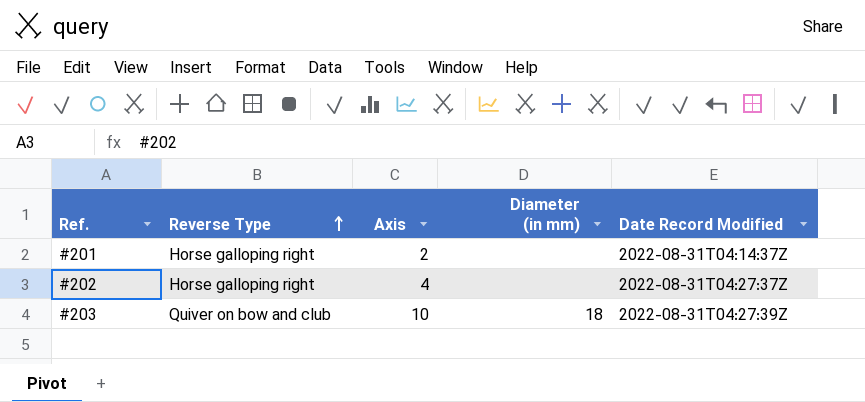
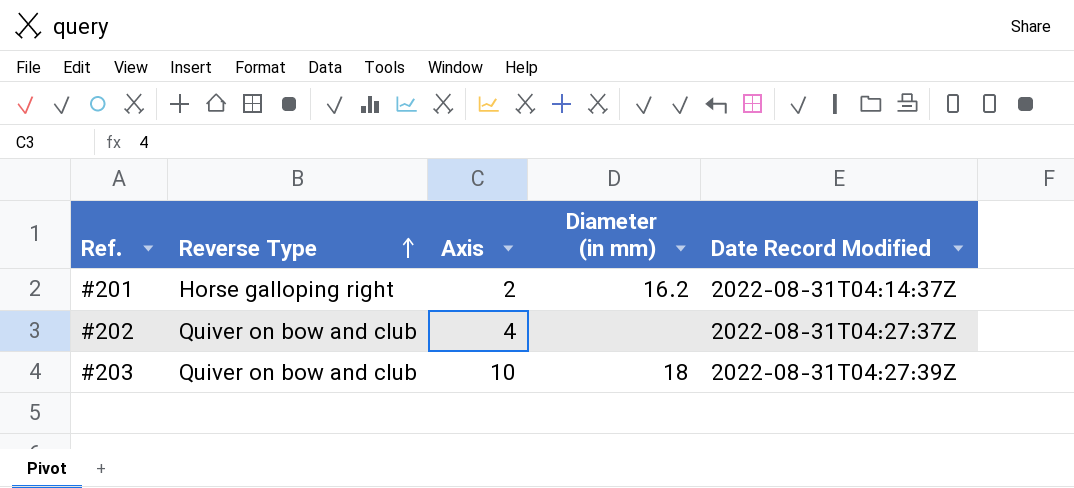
#201 | Diameter (in mm): none -> 16.2
#202 | Reverse Type: Horse galloping right -> Quiver on bow and club

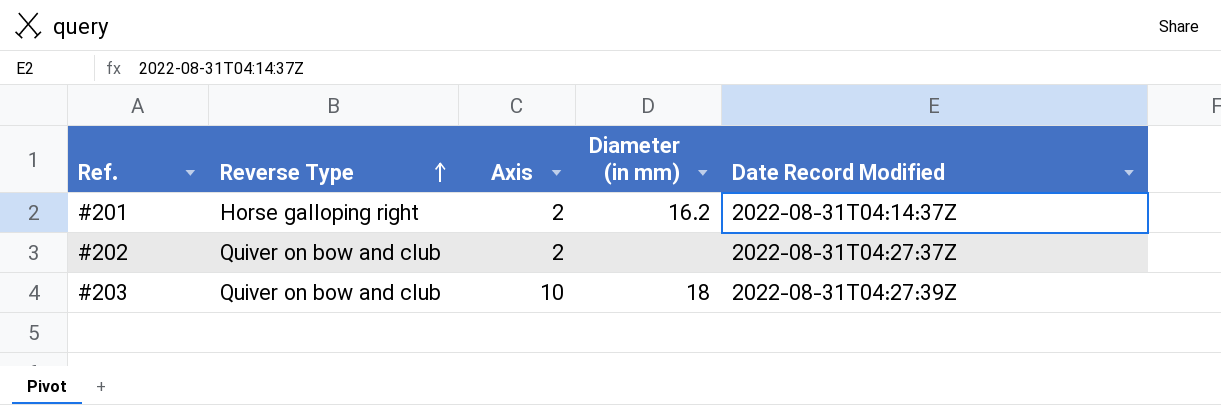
#202 | Axis: 4 -> 2

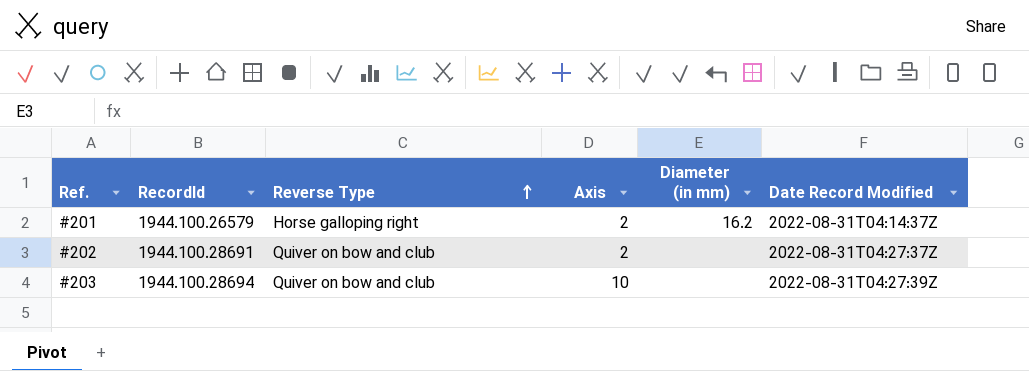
column RecordId | position: none -> 2
#203 | Diameter (in mm): 18 -> none

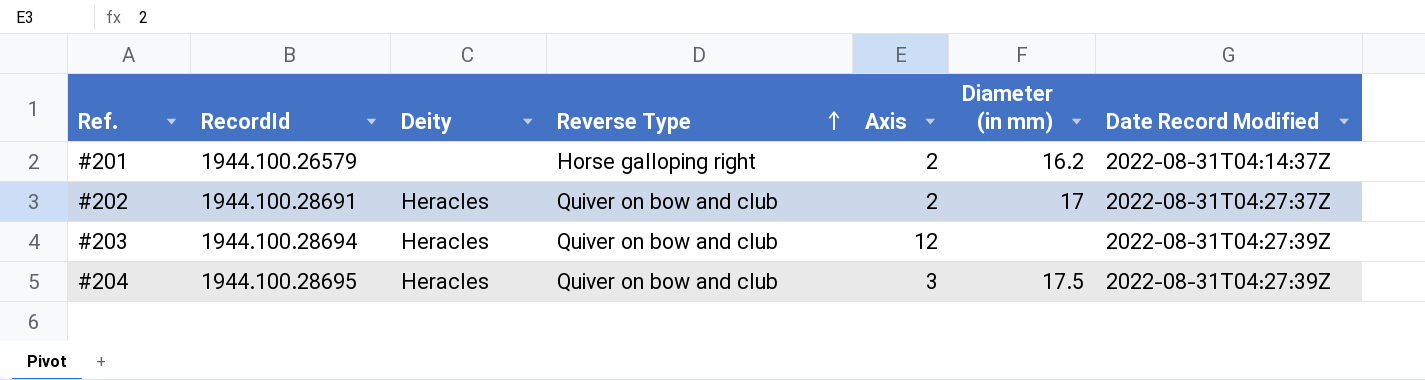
column Deity | position: none -> 3
#202 | Diameter (in mm): none -> 17
#203 | Axis: 10 -> 12
row #204: none -> 1944.100.28695 | Heracles | Quiver on bow and club | 3 | 17.5 | 2022-08-31T04:27:39Z

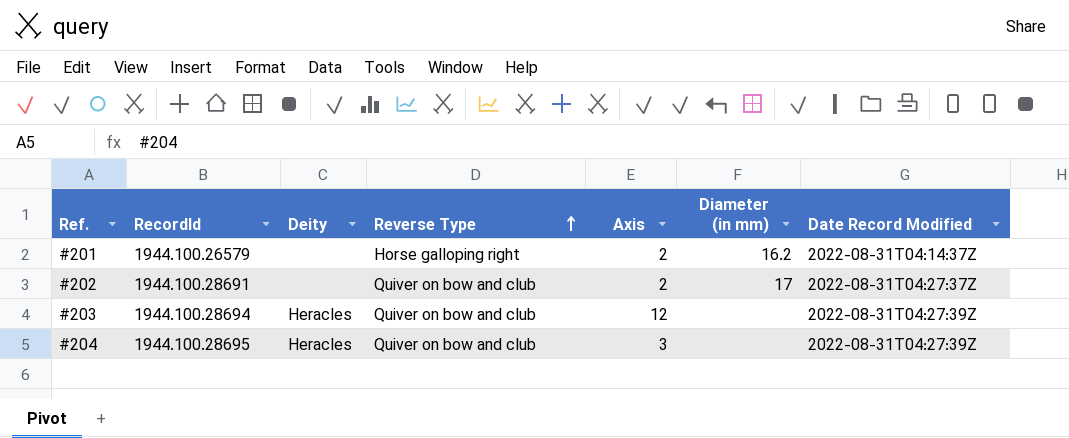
#202 | Deity: Heracles -> none
#204 | Diameter (in mm): 17.5 -> none

